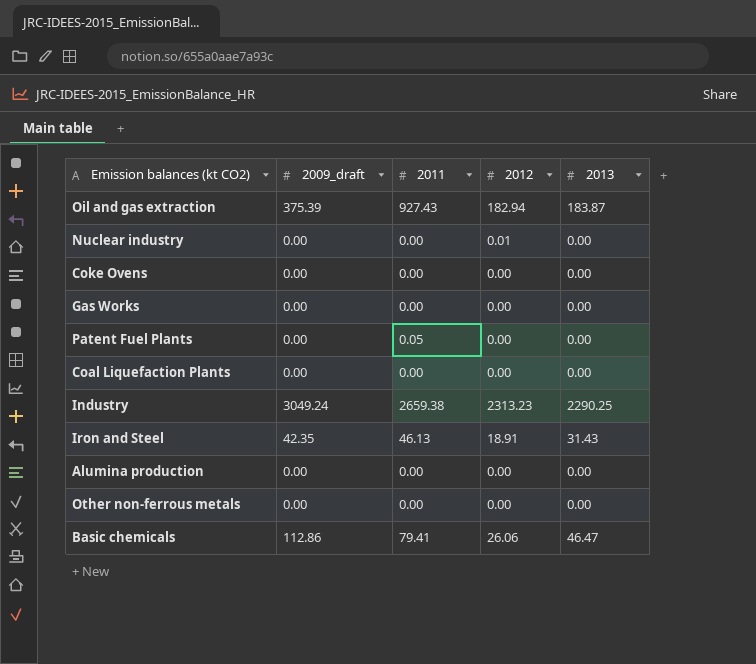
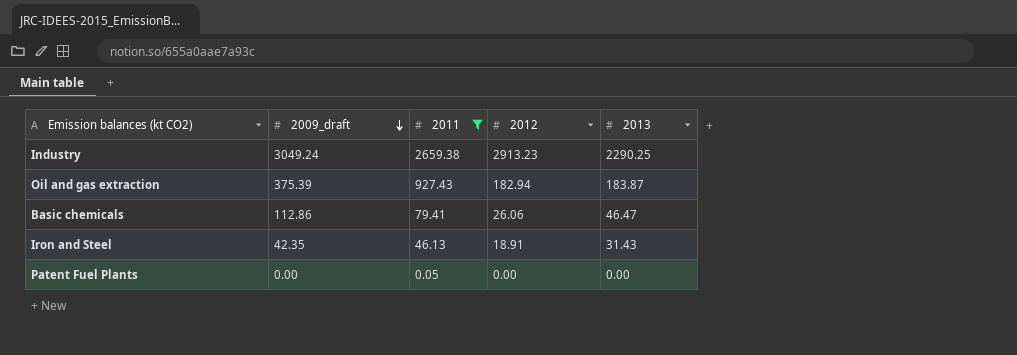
filter: none -> 2011 != 0.00
row order: none -> 2009_draft descending
Industry | 2012: 2313.23 -> 2913.23

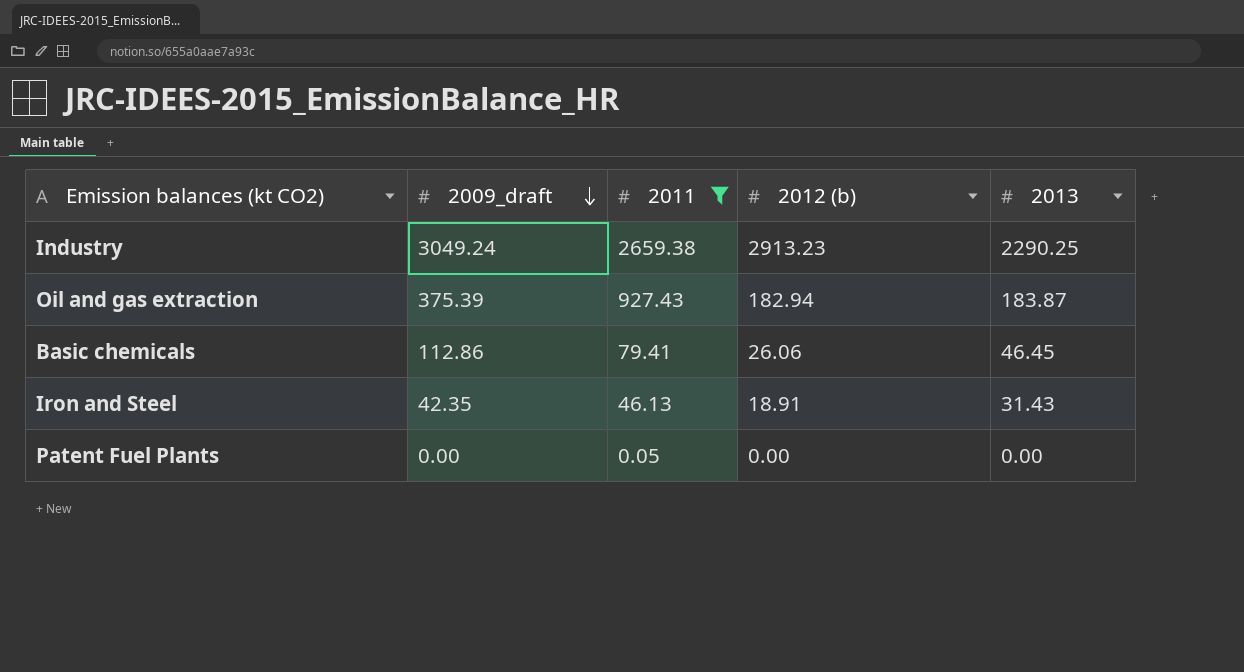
column name: 2012 -> 2012 (b)
Basic chemicals | 2013: 46.47 -> 46.45

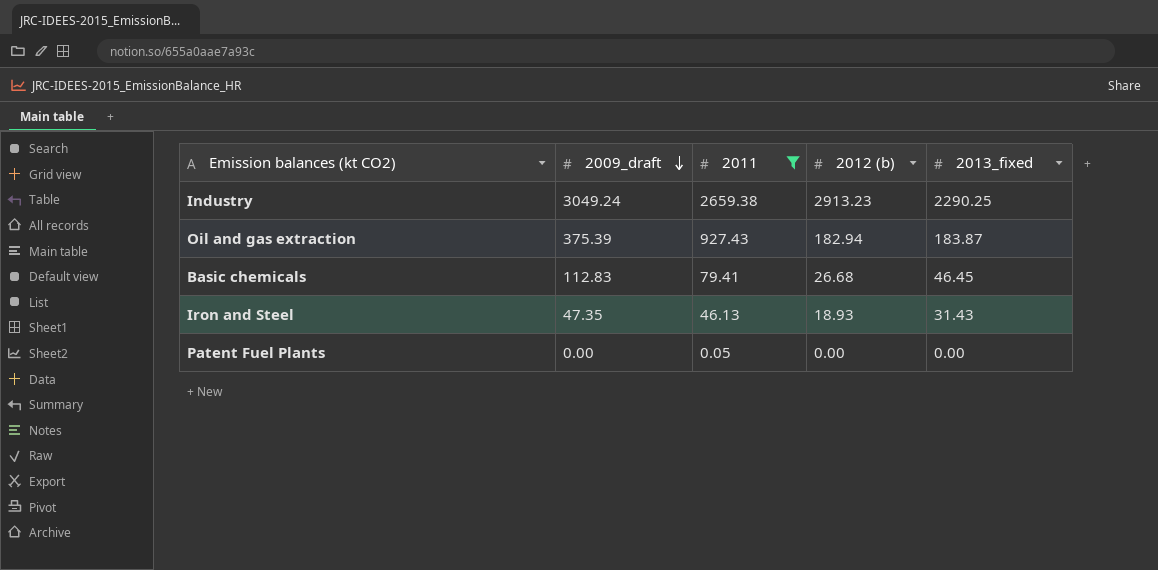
column name: 2013 -> 2013_fixed
Basic chemicals | 2009_draft: 112.86 -> 112.83
Basic chemicals | 2012 (b): 26.06 -> 26.68
Iron and Steel | 2009_draft: 42.35 -> 47.35
Iron and Steel | 2012 (b): 18.91 -> 18.93

